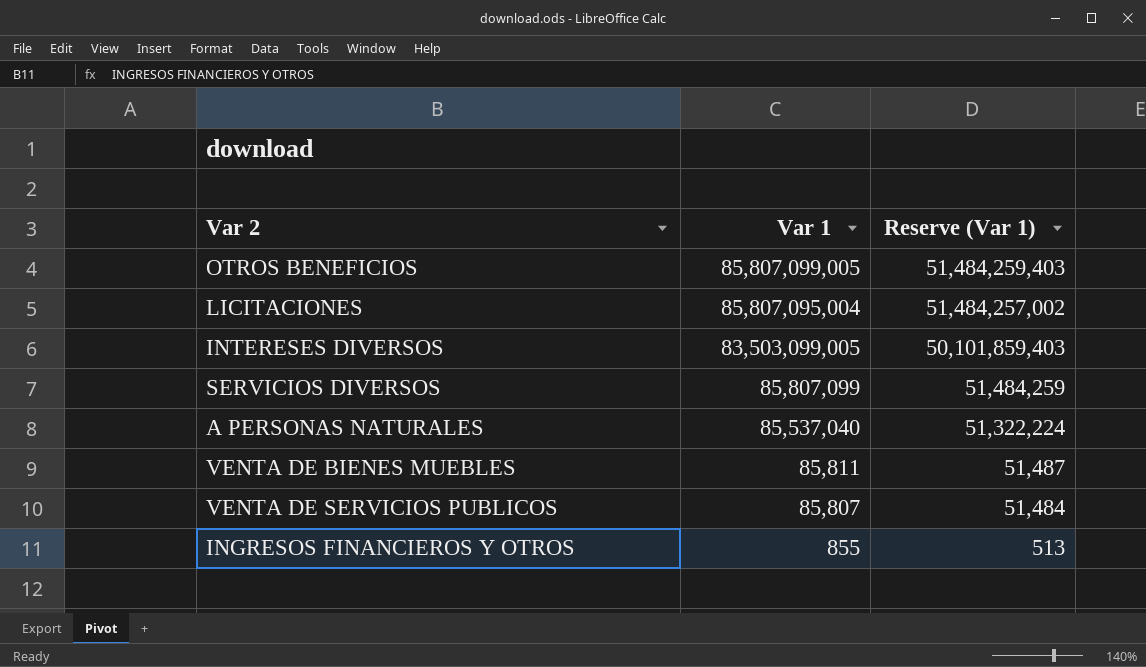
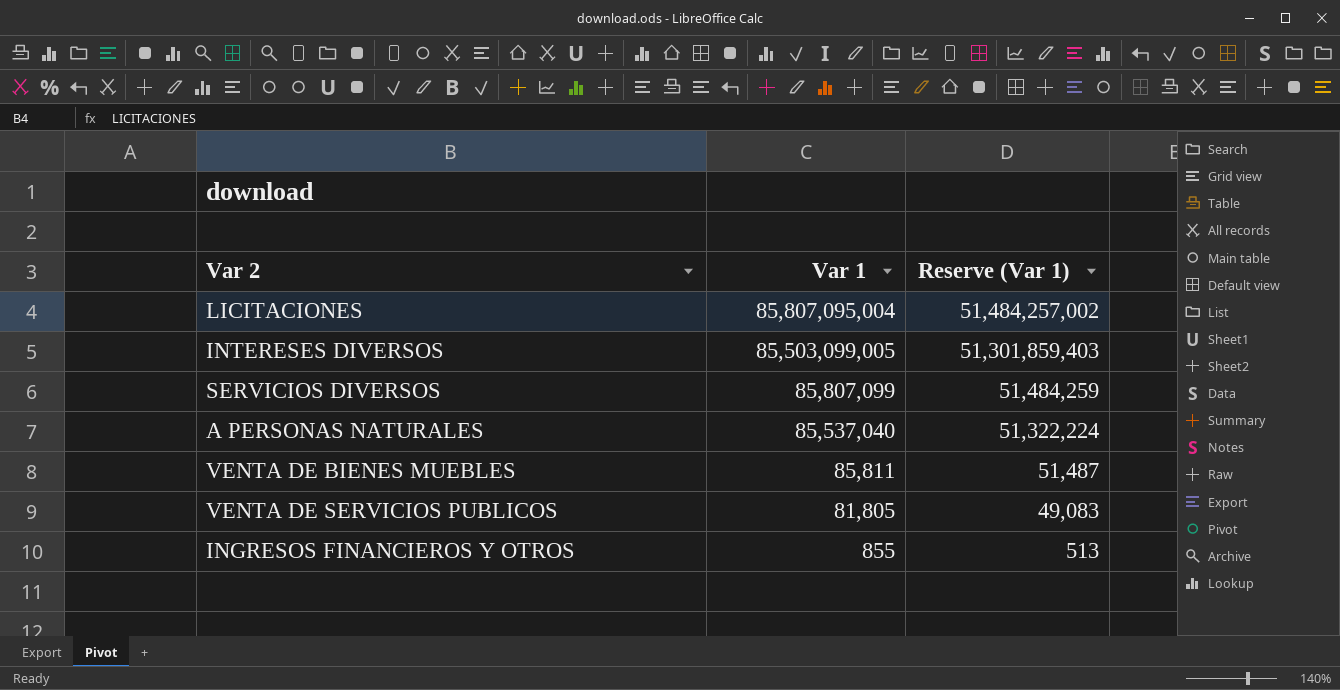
row OTROS BENEFICIOS: 85,807,099,005 | 51,484,259,403 -> none
INTERESES DIVERSOS | Var 1: 83,503,099,005 -> 85,503,099,005
INTERESES DIVERSOS | Reserve (Var 1): 50,101,859,403 -> 51,301,859,403
VENTA DE SERVICIOS PUBLICOS | Var 1: 85,807 -> 81,805
VENTA DE SERVICIOS PUBLICOS | Reserve (Var 1): 51,484 -> 49,083

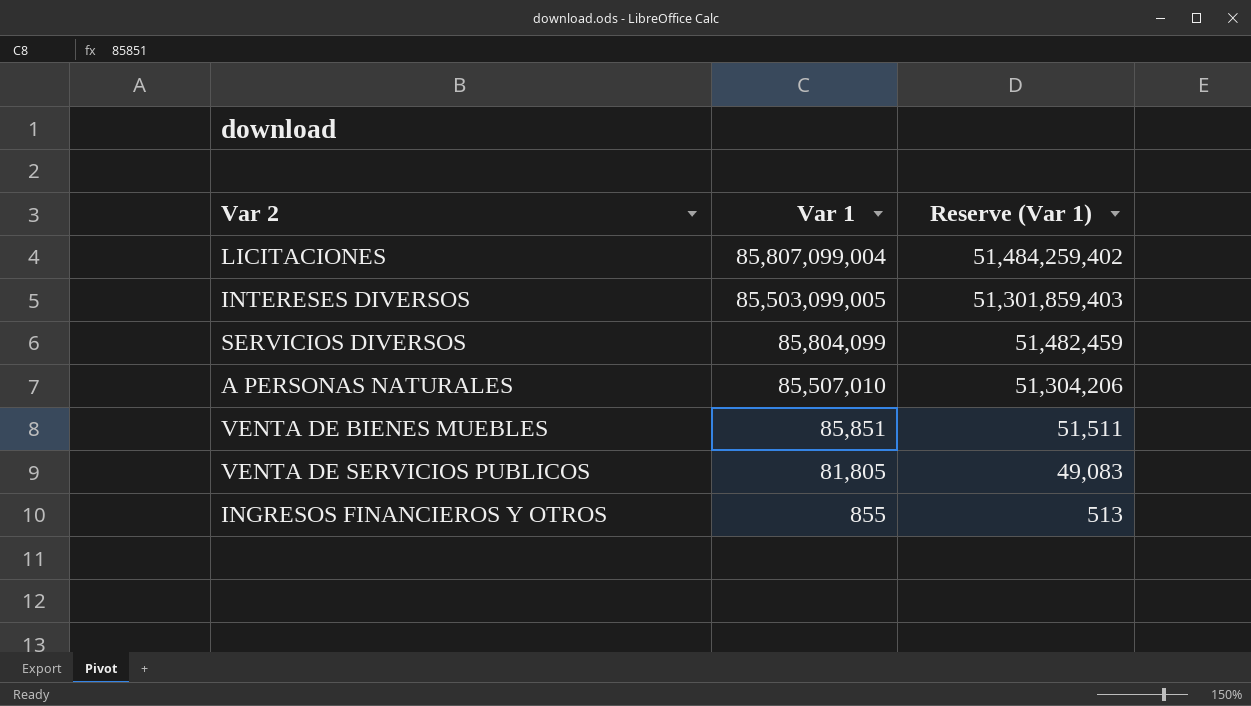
LICITACIONES | Var 1: 85,807,095,004 -> 85,807,099,004
LICITACIONES | Reserve (Var 1): 51,484,257,002 -> 51,484,259,402
SERVICIOS DIVERSOS | Var 1: 85,807,099 -> 85,804,099
SERVICIOS DIVERSOS | Reserve (Var 1): 51,484,259 -> 51,482,459
A PERSONAS NATURALES | Var 1: 85,537,040 -> 85,507,010
A PERSONAS NATURALES | Reserve (Var 1): 51,322,224 -> 51,304,206
VENTA DE BIENES MUEBLES | Var 1: 85,811 -> 85,851
VENTA DE BIENES MUEBLES | Reserve (Var 1): 51,487 -> 51,511

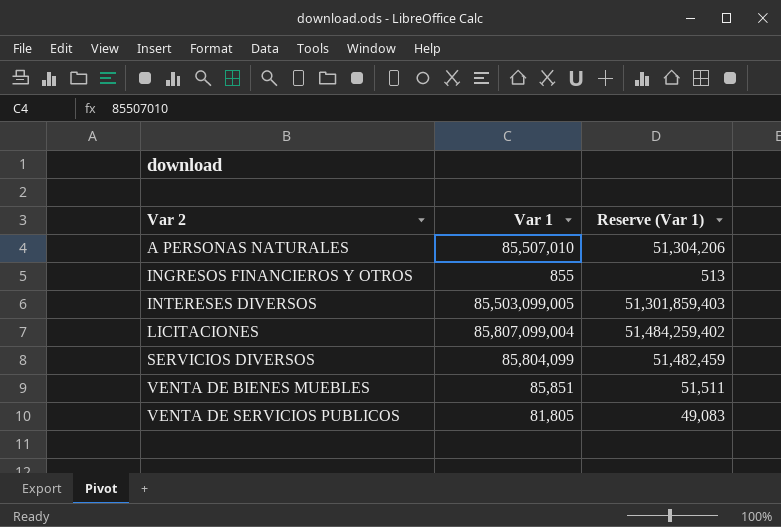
row order: Var 1 descending -> Var 2 ascending

